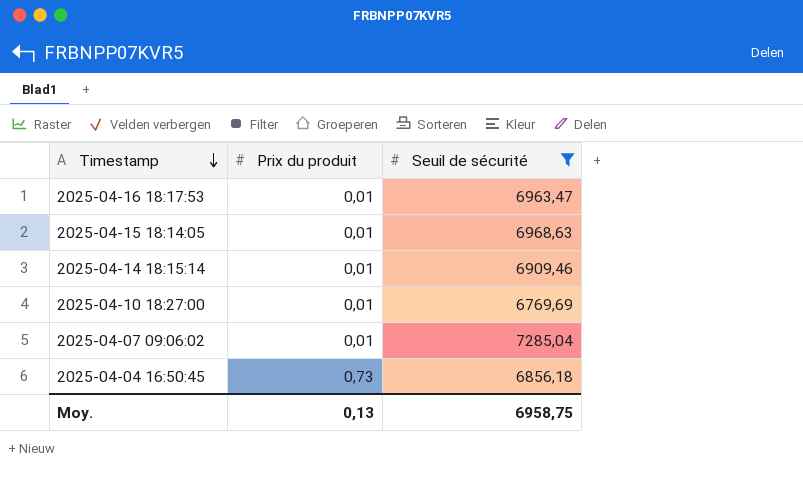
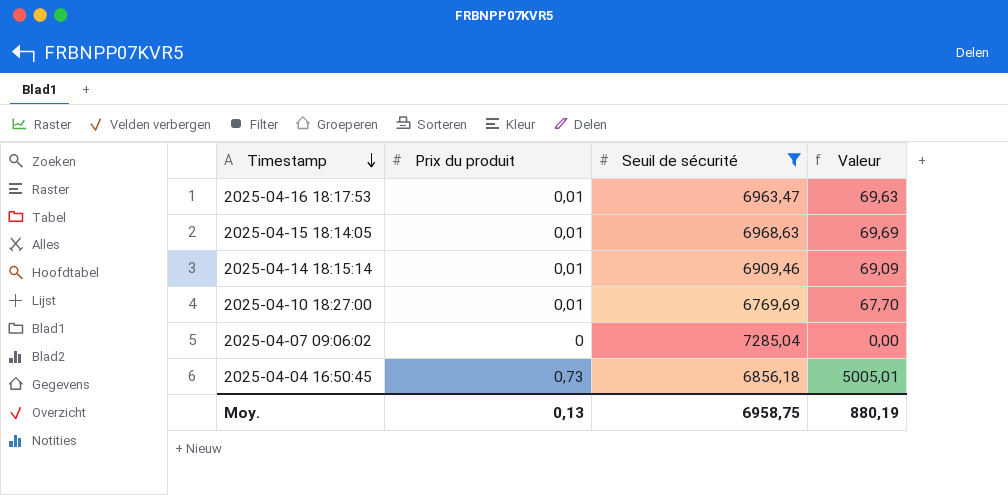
column Valeur | formula: none -> [Prix du produit] * [Seuil de sécurité]
2025-04-07 09:06:02 | Prix du produit: 0,01 -> 0

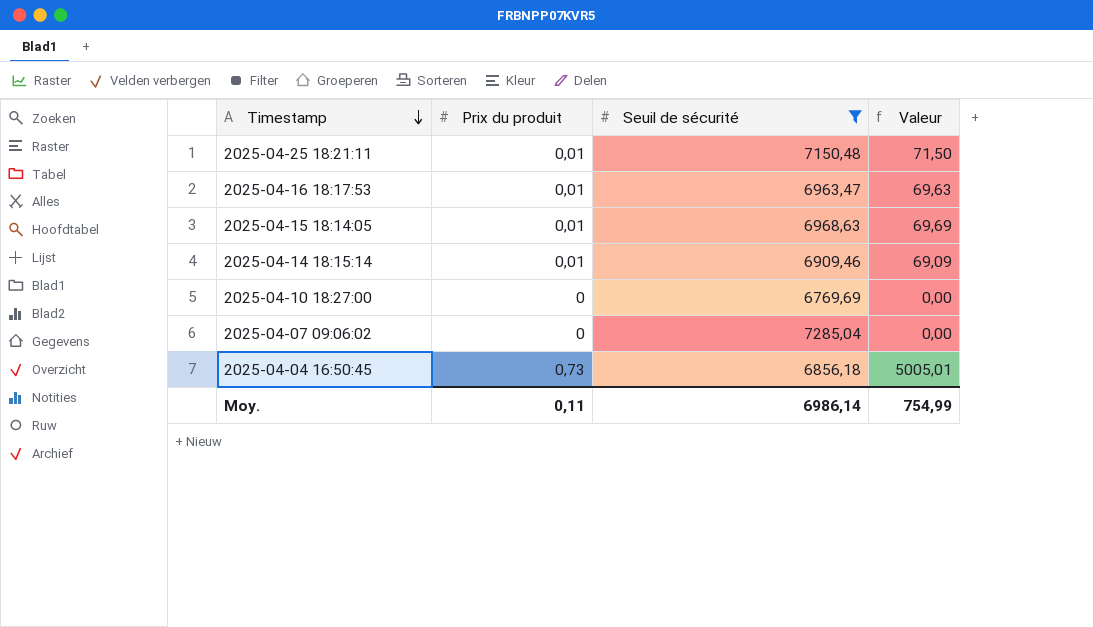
row 2025-04-25 18:21:11: none -> 0,01 | 7150,48 | 71,50
2025-04-10 18:27:00 | Prix du produit: 0,01 -> 0
2025-04-10 18:27:00 | Valeur: 67,70 -> 0,00
Moy. | Prix du produit: 0,13 -> 0,11
Moy. | Seuil de sécurité: 6958,75 -> 6986,14
Moy. | Valeur: 880,19 -> 754,99

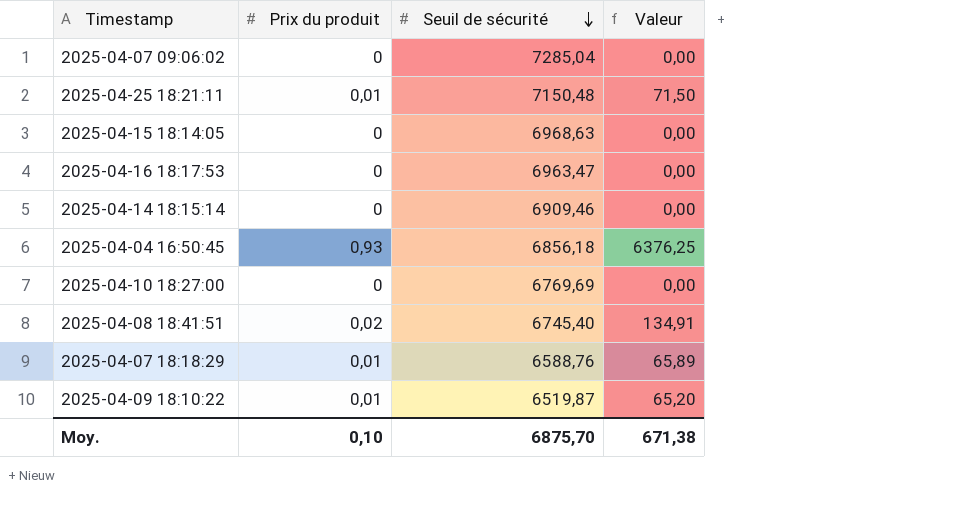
filter: Seuil de sécurité >= 6769,69 -> none
row order: Timestamp descending -> Seuil de sécurité descending
2025-04-15 18:14:05 | Prix du produit: 0,01 -> 0
2025-04-15 18:14:05 | Valeur: 69,69 -> 0,00
2025-04-16 18:17:53 | Prix du produit: 0,01 -> 0
2025-04-16 18:17:53 | Valeur: 69,63 -> 0,00
2025-04-14 18:15:14 | Prix du produit: 0,01 -> 0
2025-04-14 18:15:14 | Valeur: 69,09 -> 0,00
2025-04-04 16:50:45 | Prix du produit: 0,73 -> 0,93
2025-04-04 16:50:45 | Valeur: 5005,01 -> 6376,25
Moy. | Prix du produit: 0,11 -> 0,10
Moy. | Seuil de sécurité: 6986,14 -> 6875,70
Moy. | Valeur: 754,99 -> 671,38

